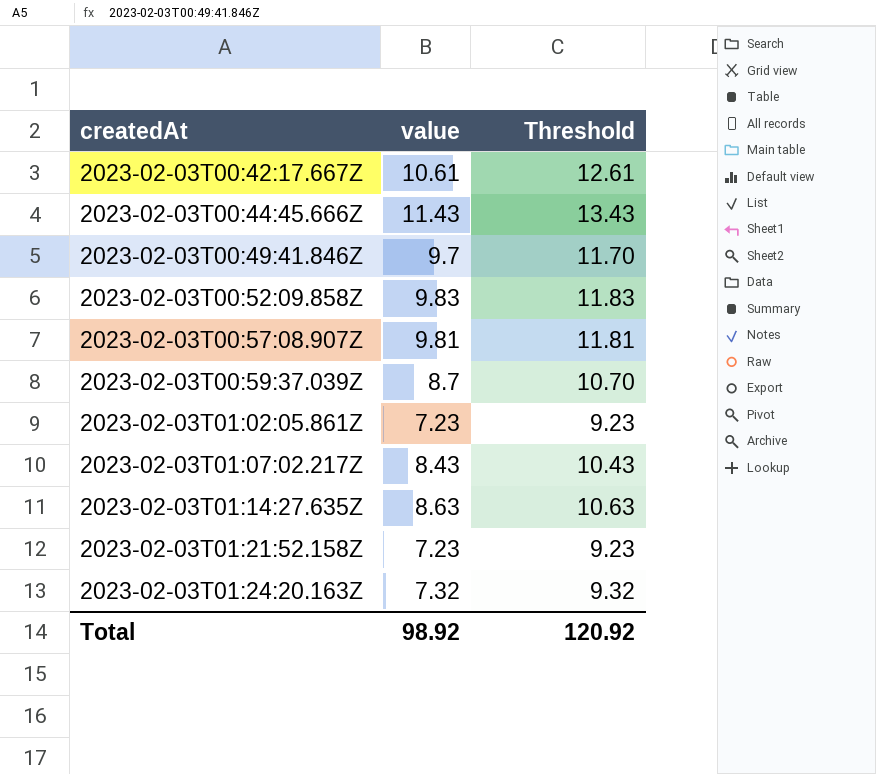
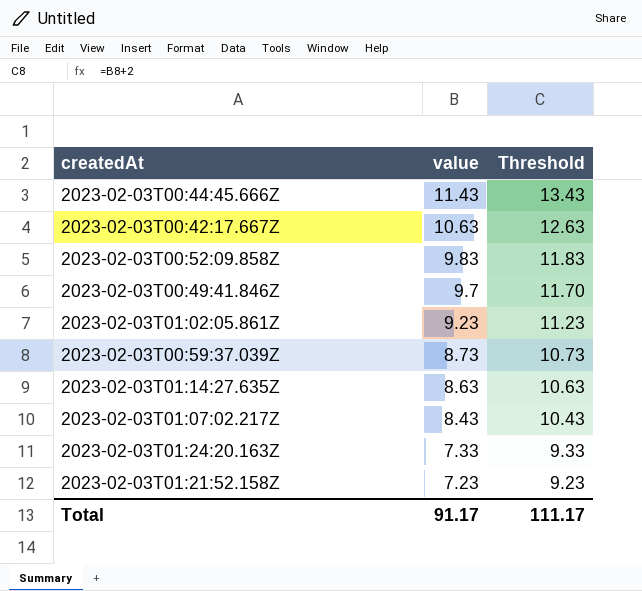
row order: createdAt ascending -> value descending
row 2023-02-03T00:57:08.907Z: 9.81 | 11.81 -> none
2023-02-03T00:42:17.667Z | value: 10.61 -> 10.63
2023-02-03T00:42:17.667Z | Threshold: 12.61 -> 12.63
2023-02-03T01:02:05.861Z | value: 7.23 -> 9.23
2023-02-03T01:02:05.861Z | Threshold: 9.23 -> 11.23
2023-02-03T00:59:37.039Z | value: 8.7 -> 8.73
2023-02-03T00:59:37.039Z | Threshold: 10.70 -> 10.73
2023-02-03T01:24:20.163Z | value: 7.32 -> 7.33
2023-02-03T01:24:20.163Z | Threshold: 9.32 -> 9.33
Total | value: 98.92 -> 91.17
Total | Threshold: 120.92 -> 111.17

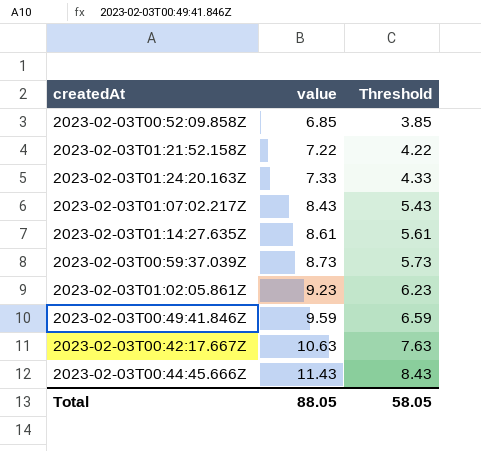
row order: value descending -> value ascending
column Threshold | formula: [value] + 2 -> [value] - 3
2023-02-03T00:52:09.858Z | value: 9.83 -> 6.85
2023-02-03T01:21:52.158Z | value: 7.23 -> 7.22
2023-02-03T01:14:27.635Z | value: 8.63 -> 8.61
2023-02-03T00:49:41.846Z | value: 9.7 -> 9.59
Total | value: 91.17 -> 88.05
Total | Threshold: 111.17 -> 58.05

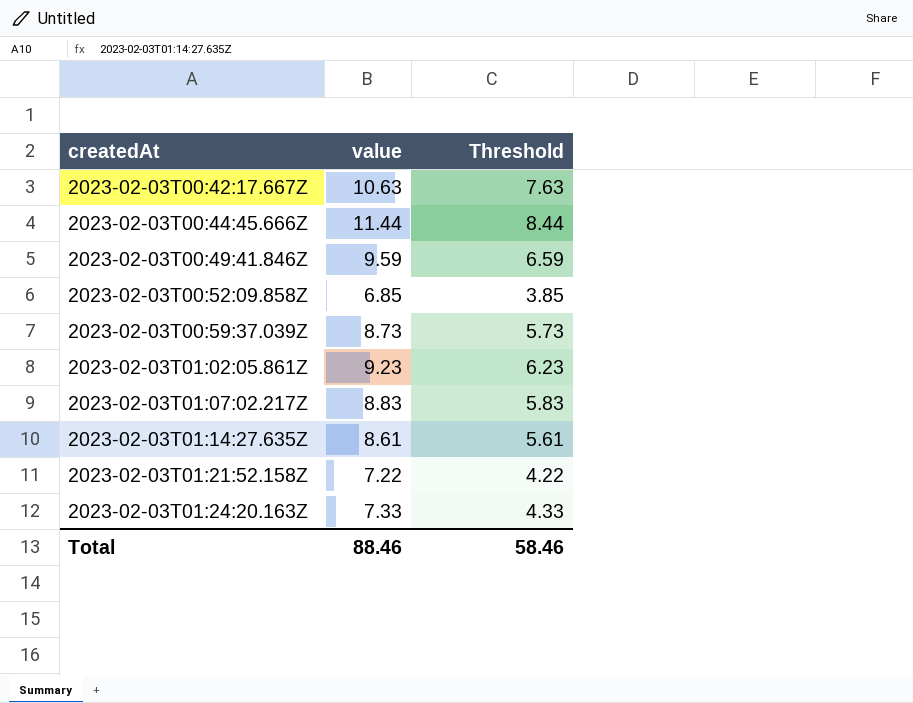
row order: value ascending -> createdAt ascending
2023-02-03T00:44:45.666Z | value: 11.43 -> 11.44
2023-02-03T00:44:45.666Z | Threshold: 8.43 -> 8.44
2023-02-03T01:07:02.217Z | value: 8.43 -> 8.83
2023-02-03T01:07:02.217Z | Threshold: 5.43 -> 5.83
Total | value: 88.05 -> 88.46
Total | Threshold: 58.05 -> 58.46

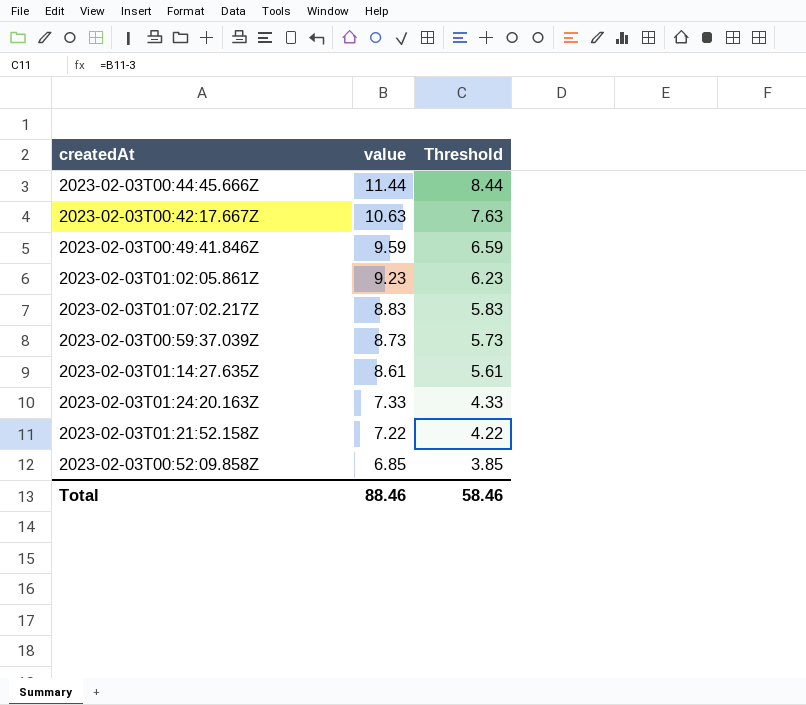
row order: createdAt ascending -> value descending

